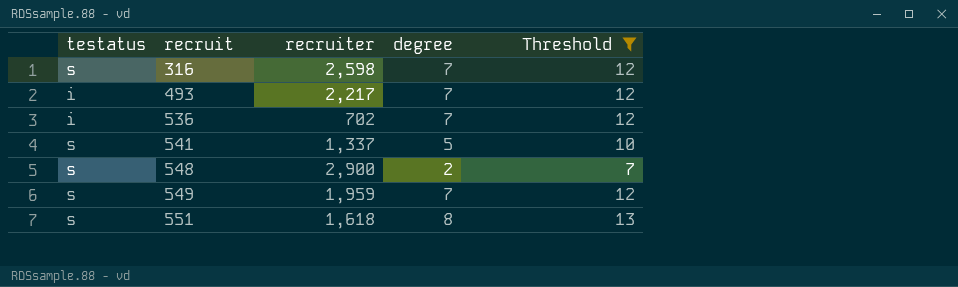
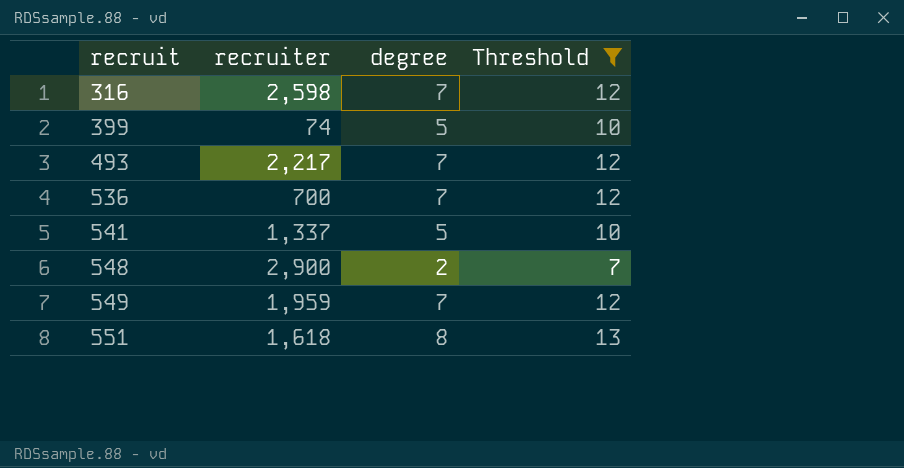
column testatus | position: 1 -> none
row 399: none -> 74 | 5 | 10
536 | recruiter: 702 -> 700

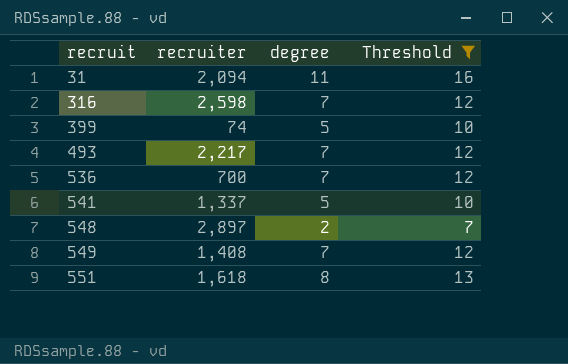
row 31: none -> 2,094 | 11 | 16
548 | recruiter: 2,900 -> 2,897
549 | recruiter: 1,959 -> 1,408

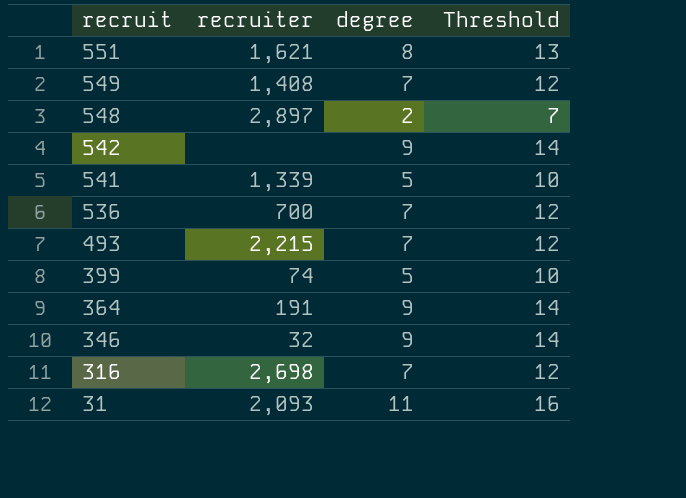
filter: Threshold != 14 -> none
row order: recruit ascending -> recruit descending
551 | recruiter: 1,618 -> 1,621
541 | recruiter: 1,337 -> 1,339
493 | recruiter: 2,217 -> 2,215
316 | recruiter: 2,598 -> 2,698
31 | recruiter: 2,094 -> 2,093

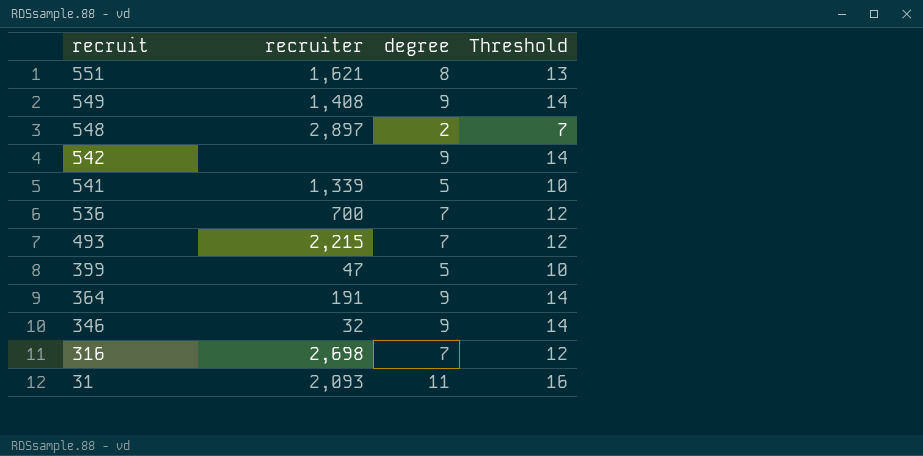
549 | degree: 7 -> 9
549 | Threshold: 12 -> 14
399 | recruiter: 74 -> 47

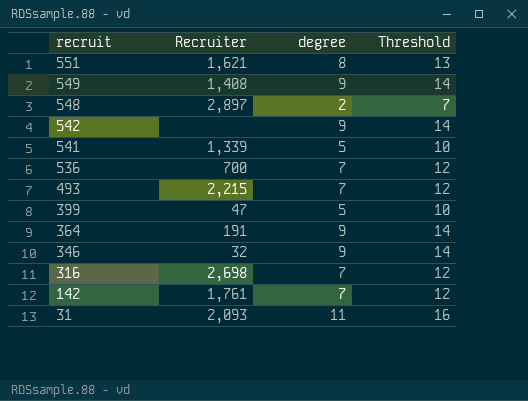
column name: recruiter -> Recruiter
row 142: none -> 1,761 | 7 | 12

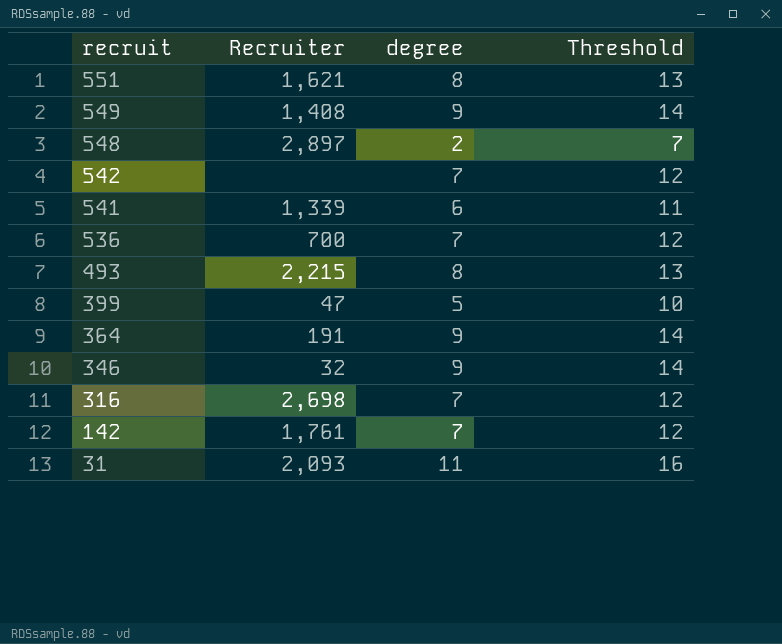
542 | degree: 9 -> 7
542 | Threshold: 14 -> 12
541 | degree: 5 -> 6
541 | Threshold: 10 -> 11
493 | degree: 7 -> 8
493 | Threshold: 12 -> 13

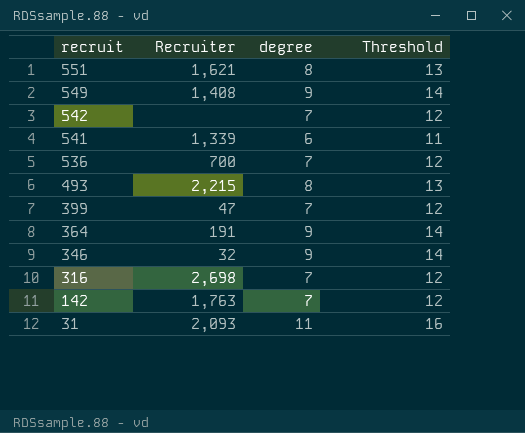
row 548: 2,897 | 2 | 7 -> none
399 | degree: 5 -> 7
399 | Threshold: 10 -> 12
142 | Recruiter: 1,761 -> 1,763

